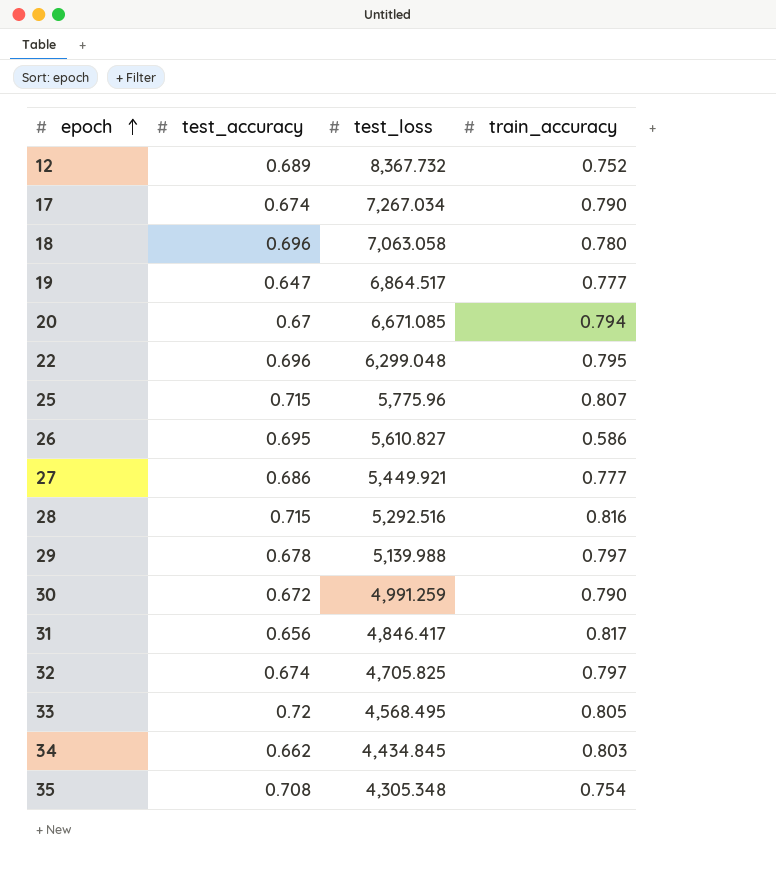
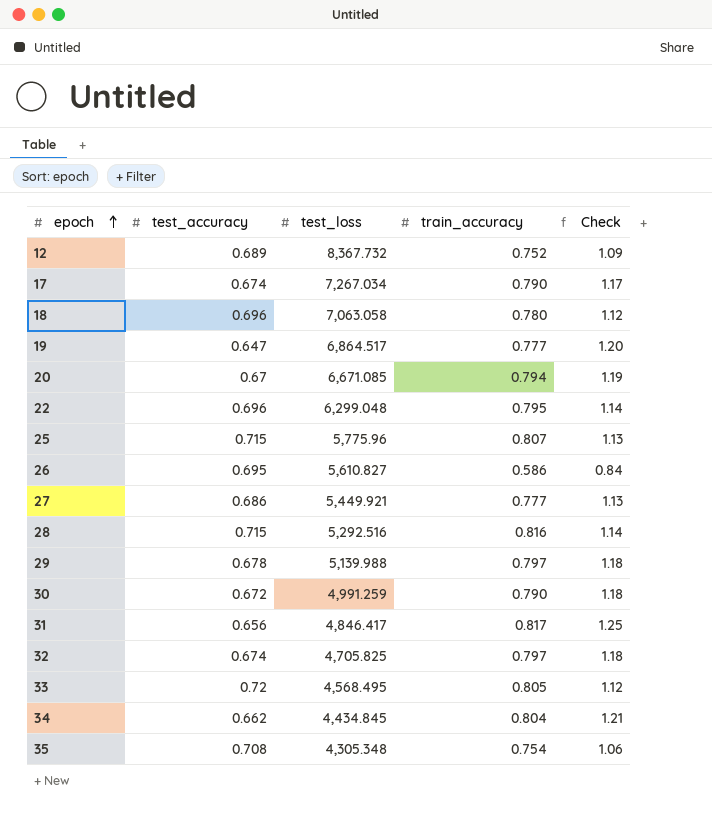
column Check | formula: none -> [train_accuracy] / [test_accuracy]
34 | train_accuracy: 0.803 -> 0.804

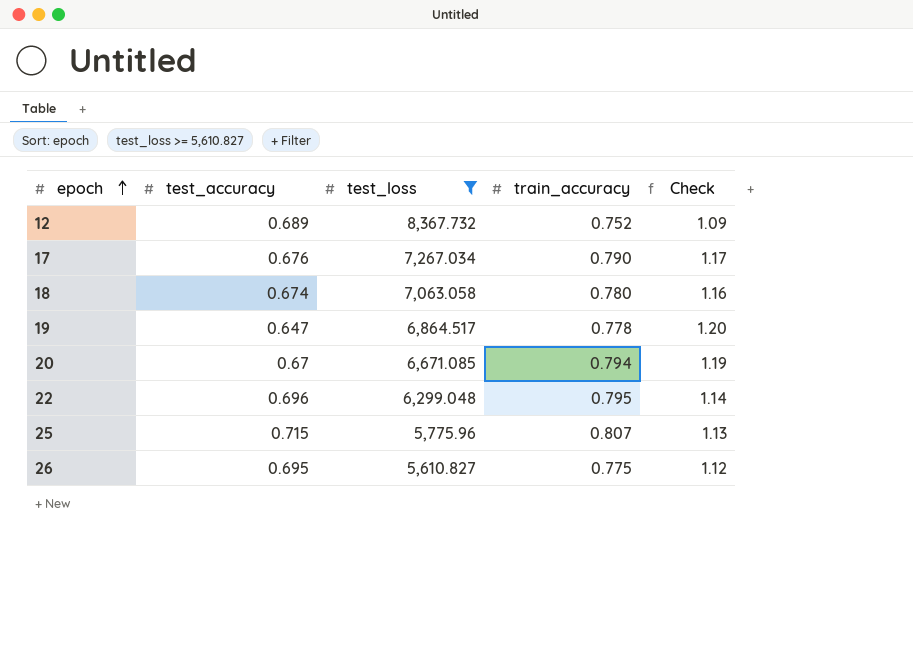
filter: none -> test_loss >= 5,610.827
17 | test_accuracy: 0.674 -> 0.676
18 | test_accuracy: 0.696 -> 0.674
18 | Check: 1.12 -> 1.16
19 | train_accuracy: 0.777 -> 0.778
26 | train_accuracy: 0.586 -> 0.775
26 | Check: 0.84 -> 1.12

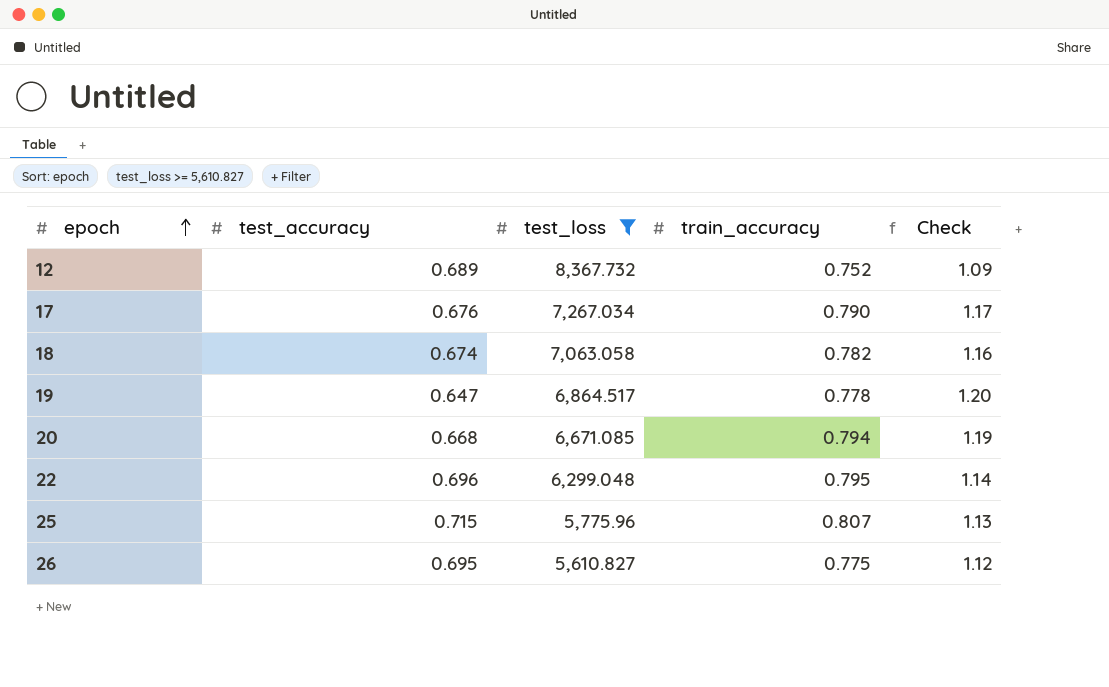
18 | train_accuracy: 0.780 -> 0.782
20 | test_accuracy: 0.67 -> 0.668

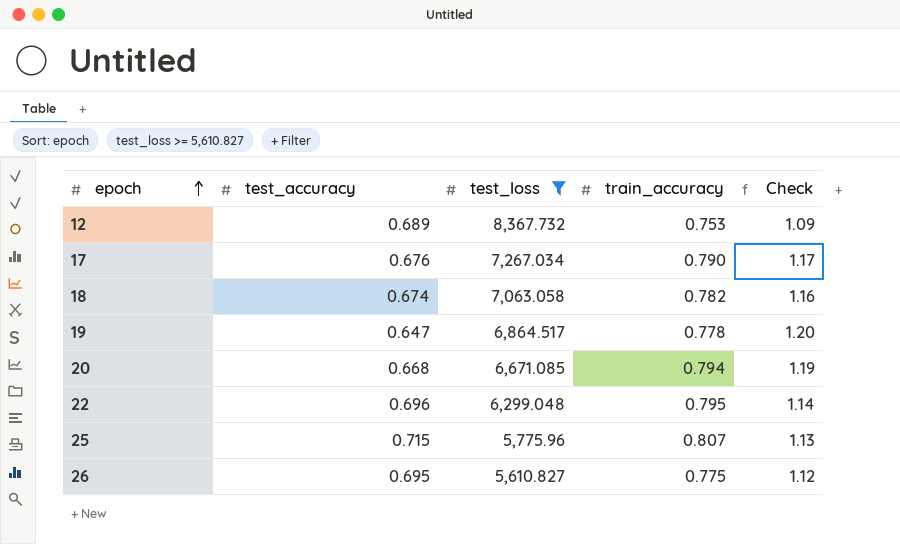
12 | train_accuracy: 0.752 -> 0.753

